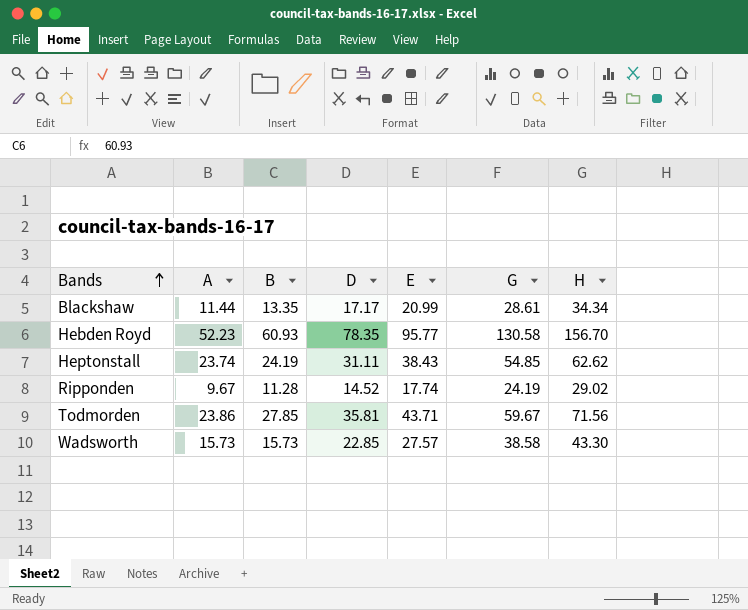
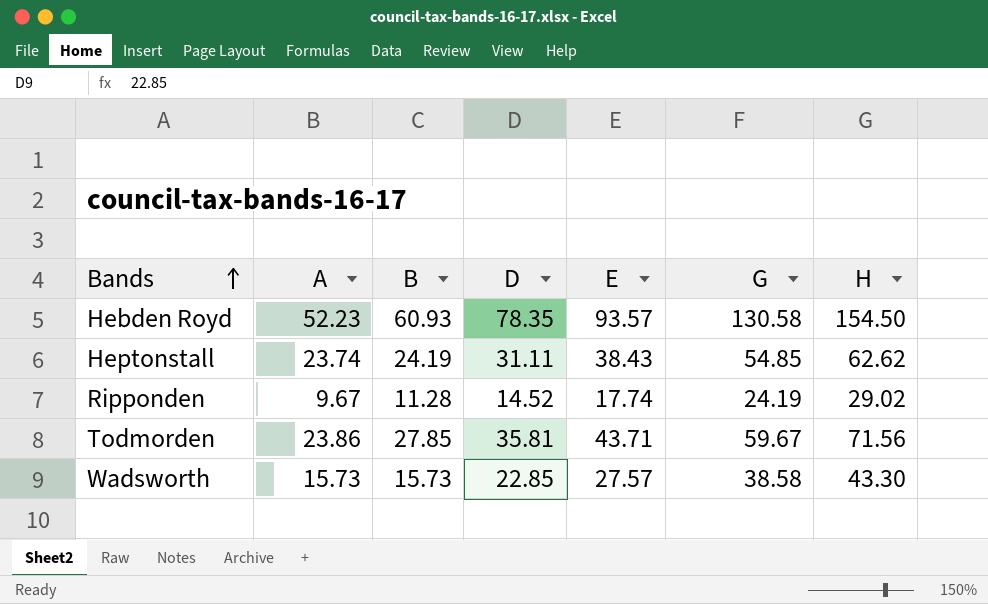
row Blackshaw: 11.44 | 13.35 | 17.17 | 20.99 | 28.61 | 34.34 -> none
Hebden Royd | E: 95.77 -> 93.57
Hebden Royd | H: 156.70 -> 154.50

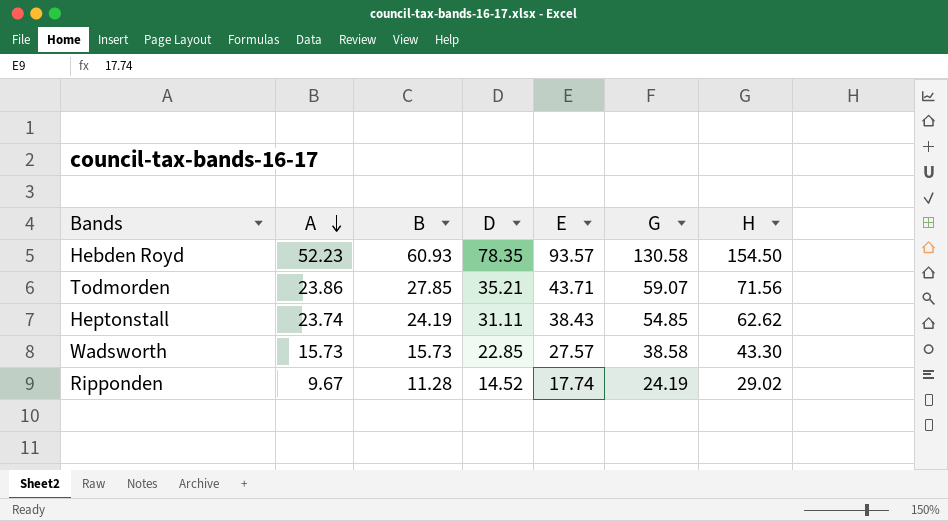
row order: Bands ascending -> A descending
Todmorden | D: 35.81 -> 35.21
Todmorden | G: 59.67 -> 59.07

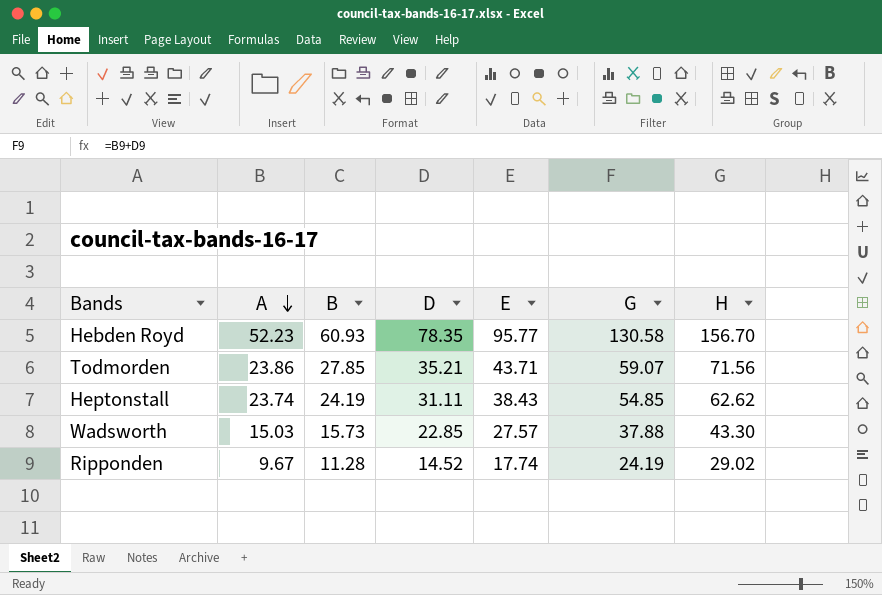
Hebden Royd | E: 93.57 -> 95.77
Hebden Royd | H: 154.50 -> 156.70
Wadsworth | A: 15.73 -> 15.03
Wadsworth | G: 38.58 -> 37.88

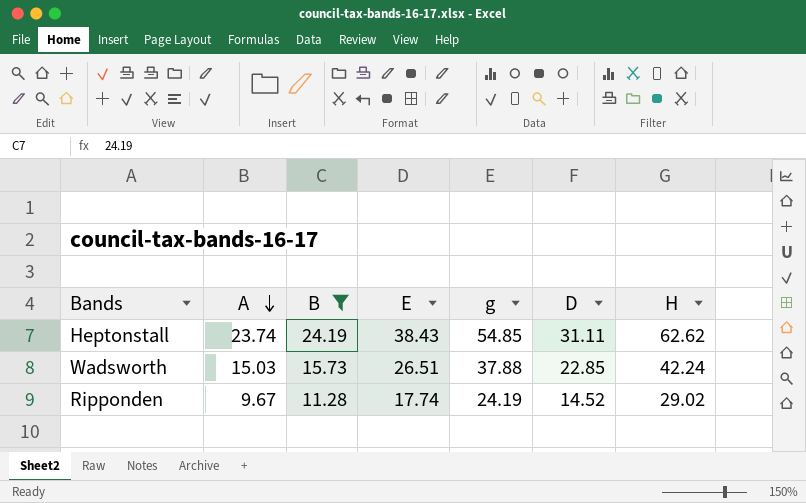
filter: none -> B <= 24.19
column name: G -> g
column D | position: 4 -> 6
Wadsworth | E: 27.57 -> 26.51
Wadsworth | H: 43.30 -> 42.24

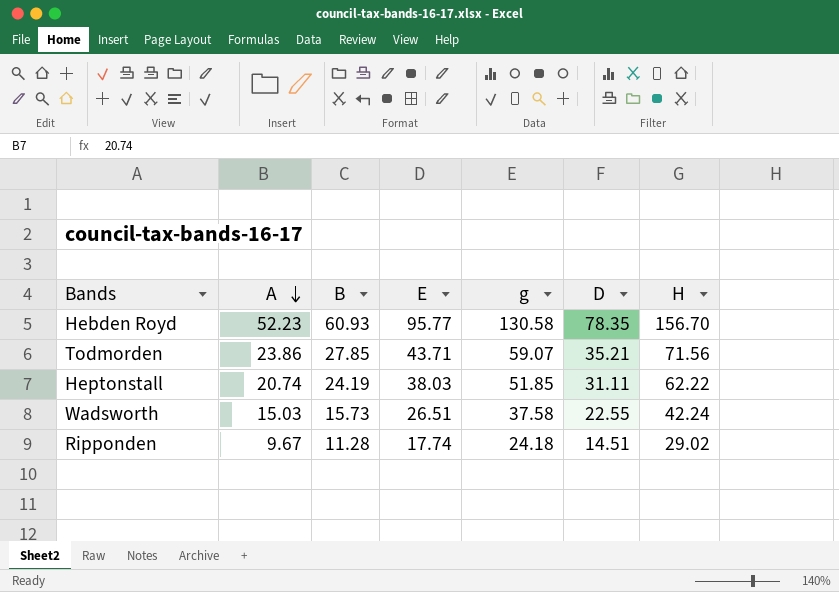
filter: B <= 24.19 -> none
Heptonstall | A: 23.74 -> 20.74
Heptonstall | E: 38.43 -> 38.03
Heptonstall | g: 54.85 -> 51.85
Heptonstall | H: 62.62 -> 62.22
Wadsworth | g: 37.88 -> 37.58
Wadsworth | D: 22.85 -> 22.55
Ripponden | g: 24.19 -> 24.18
Ripponden | D: 14.52 -> 14.51

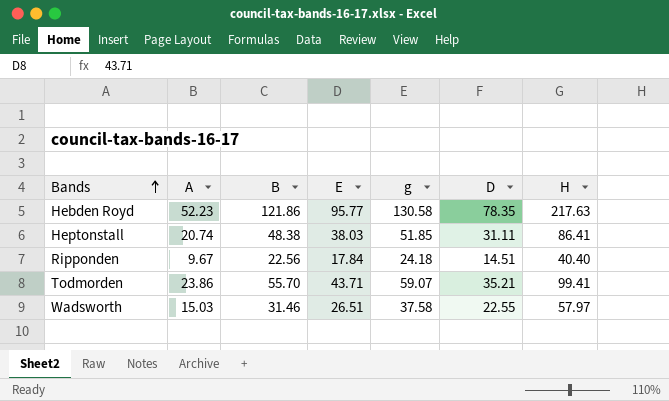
row order: A descending -> Bands ascending
Hebden Royd | B: 60.93 -> 121.86
Hebden Royd | H: 156.70 -> 217.63
Heptonstall | B: 24.19 -> 48.38
Heptonstall | H: 62.22 -> 86.41
Ripponden | B: 11.28 -> 22.56
Ripponden | E: 17.74 -> 17.84
Ripponden | H: 29.02 -> 40.40
Todmorden | B: 27.85 -> 55.70
Todmorden | H: 71.56 -> 99.41
Wadsworth | B: 15.73 -> 31.46
Wadsworth | H: 42.24 -> 57.97

